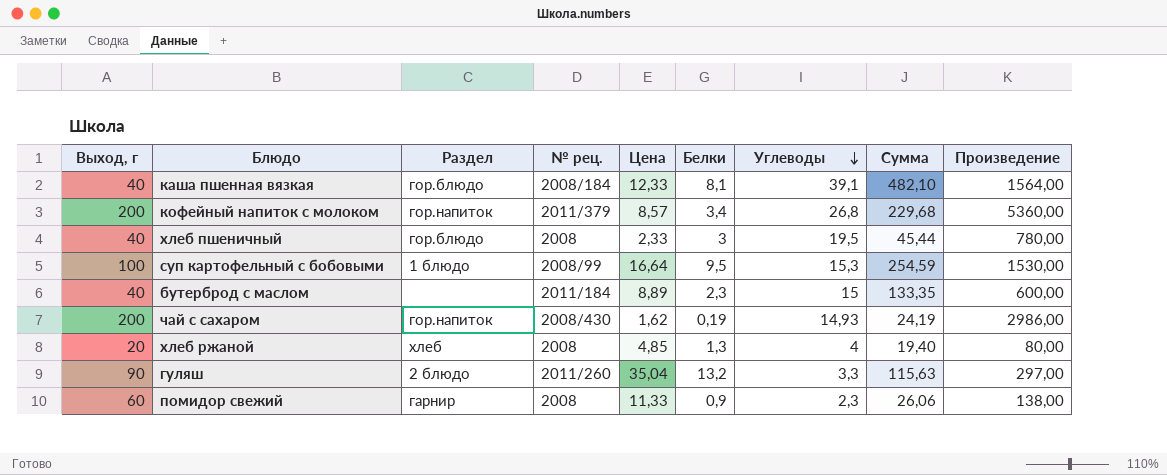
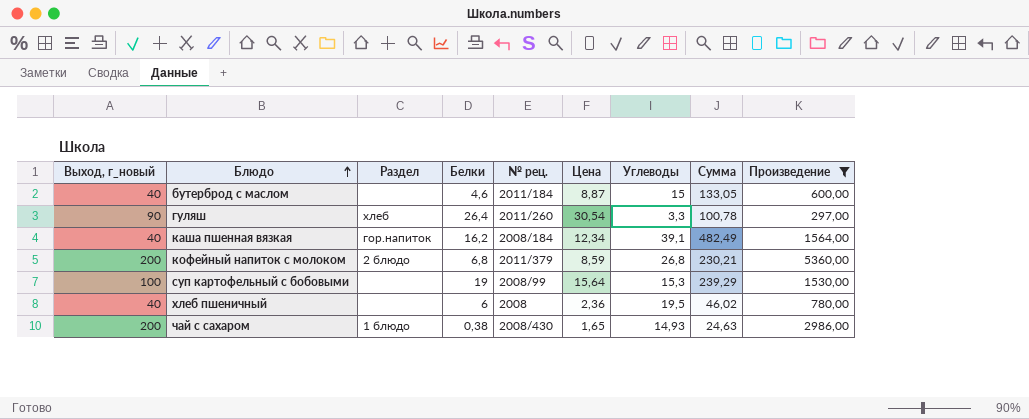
filter: none -> Произведение >= 297,00
row order: Углеводы descending -> Блюдо ascending
column name: Выход, г -> Выход, г_новый
column Белки | position: 6 -> 4
бутерброд с маслом | Белки: 2,3 -> 4,6
бутерброд с маслом | Цена: 8,89 -> 8,87
бутерброд с маслом | Сумма: 133,35 -> 133,05
гуляш | Раздел: 2 блюдо -> хлеб
гуляш | Белки: 13,2 -> 26,4
гуляш | Цена: 35,04 -> 30,54
гуляш | Сумма: 115,63 -> 100,78
каша пшенная вязкая | Раздел: гор.блюдо -> гор.напиток
каша пшенная вязкая | Белки: 8,1 -> 16,2
каша пшенная вязкая | Цена: 12,33 -> 12,34
каша пшенная вязкая | Сумма: 482,10 -> 482,49
кофейный напиток с молоком | Раздел: гор.напиток -> 2 блюдо
кофейный напиток с молоком | Белки: 3,4 -> 6,8
кофейный напиток с молоком | Цена: 8,57 -> 8,59
кофейный напиток с молоком | Сумма: 229,68 -> 230,21
суп картофельный с бобовыми | Раздел: 1 блюдо -> none
суп картофельный с бобовыми | Белки: 9,5 -> 19
суп картофельный с бобовыми | Цена: 16,64 -> 15,64
суп картофельный с бобовыми | Сумма: 254,59 -> 239,29
хлеб пшеничный | Раздел: гор.блюдо -> none
хлеб пшеничный | Белки: 3 -> 6
хлеб пшеничный | Цена: 2,33 -> 2,36
хлеб пшеничный | Сумма: 45,44 -> 46,02
чай с сахаром | Раздел: гор.напиток -> 1 блюдо
чай с сахаром | Белки: 0,19 -> 0,38
чай с сахаром | Цена: 1,62 -> 1,65
чай с сахаром | Сумма: 24,19 -> 24,63

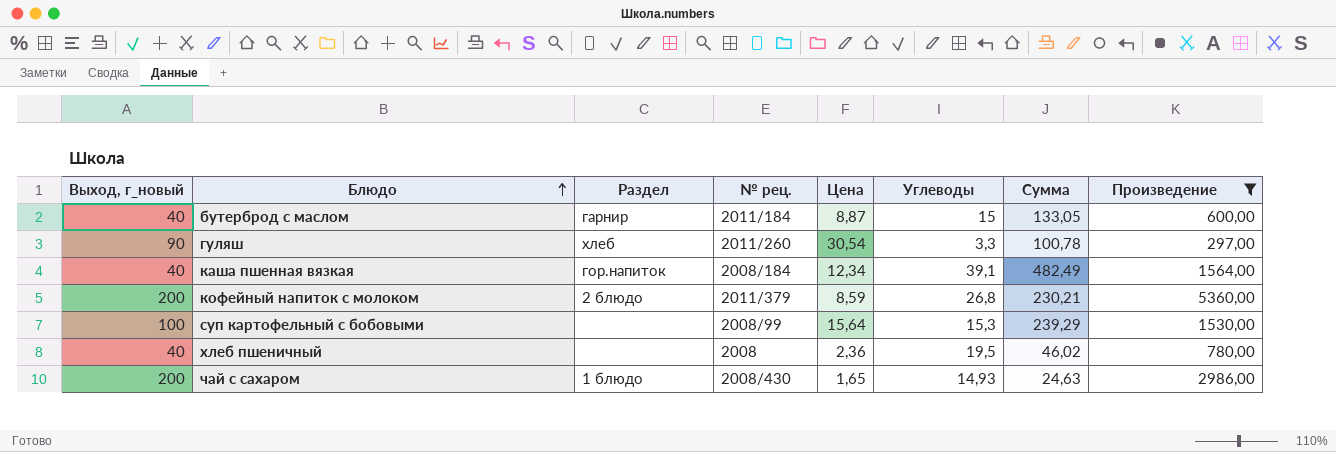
column Белки | position: 4 -> none
бутерброд с маслом | Раздел: none -> гарнир

